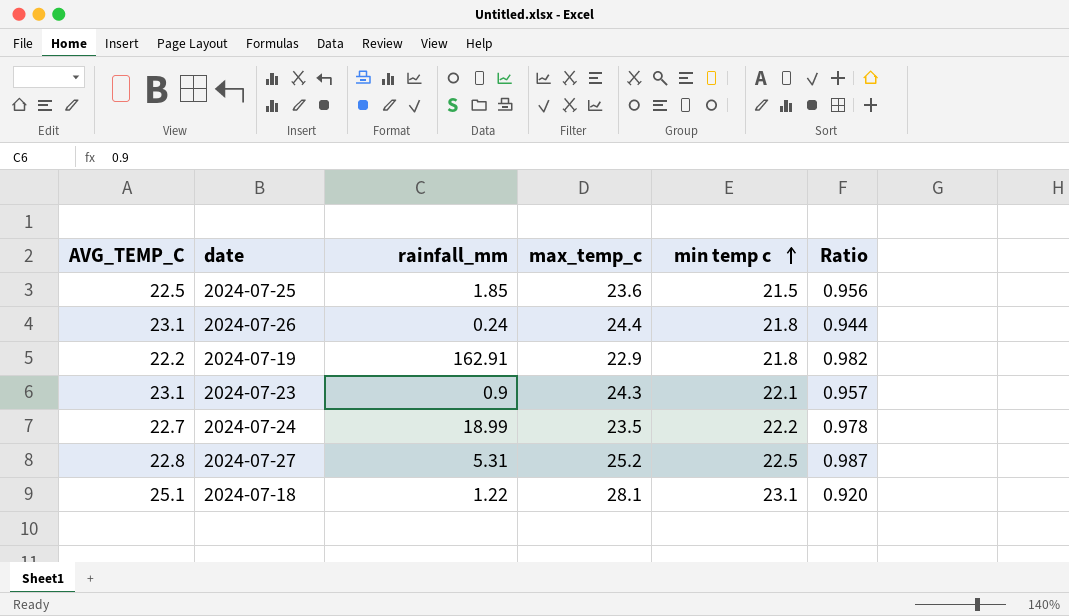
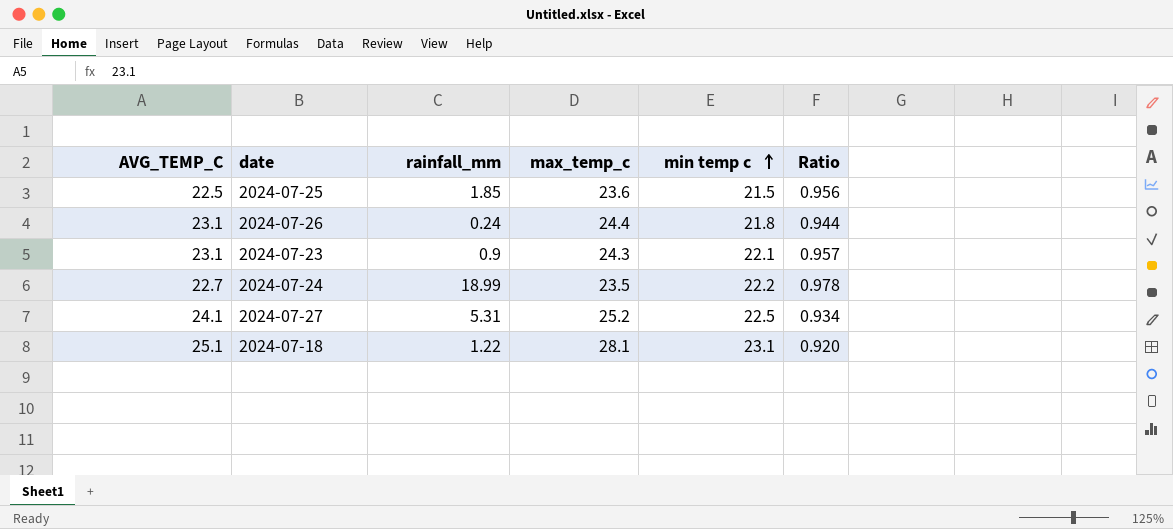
row 2024-07-19: 22.2 | 162.91 | 22.9 | 21.8 | 0.982 -> none
2024-07-27 | AVG_TEMP_C: 22.8 -> 24.1
2024-07-27 | Ratio: 0.987 -> 0.934

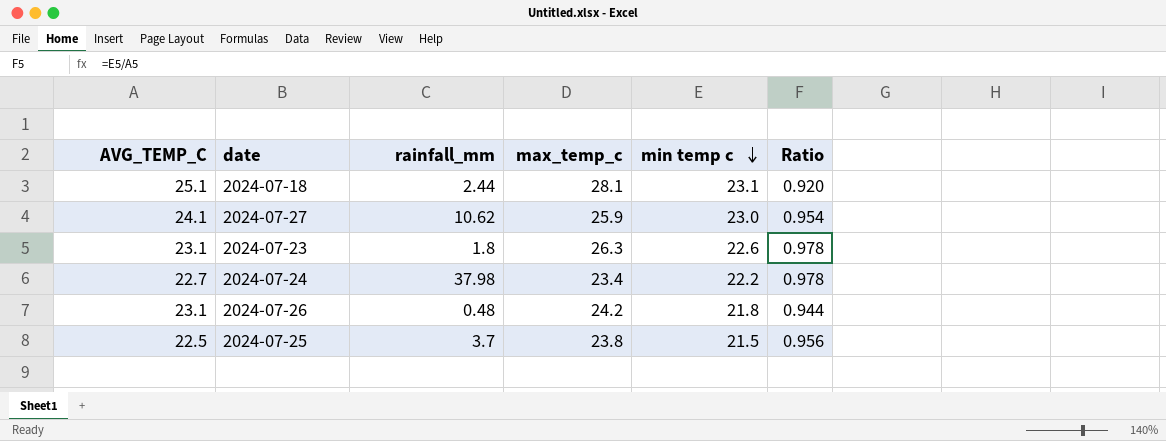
row order: min temp c ascending -> min temp c descending
2024-07-18 | rainfall_mm: 1.22 -> 2.44
2024-07-27 | rainfall_mm: 5.31 -> 10.62
2024-07-27 | max_temp_c: 25.2 -> 25.9
2024-07-27 | min temp c: 22.5 -> 23.0
2024-07-27 | Ratio: 0.934 -> 0.954
2024-07-23 | rainfall_mm: 0.9 -> 1.8
2024-07-23 | max_temp_c: 24.3 -> 26.3
2024-07-23 | min temp c: 22.1 -> 22.6
2024-07-23 | Ratio: 0.957 -> 0.978
2024-07-24 | rainfall_mm: 18.99 -> 37.98
2024-07-24 | max_temp_c: 23.5 -> 23.4
2024-07-26 | rainfall_mm: 0.24 -> 0.48
2024-07-26 | max_temp_c: 24.4 -> 24.2
2024-07-25 | rainfall_mm: 1.85 -> 3.7
2024-07-25 | max_temp_c: 23.6 -> 23.8

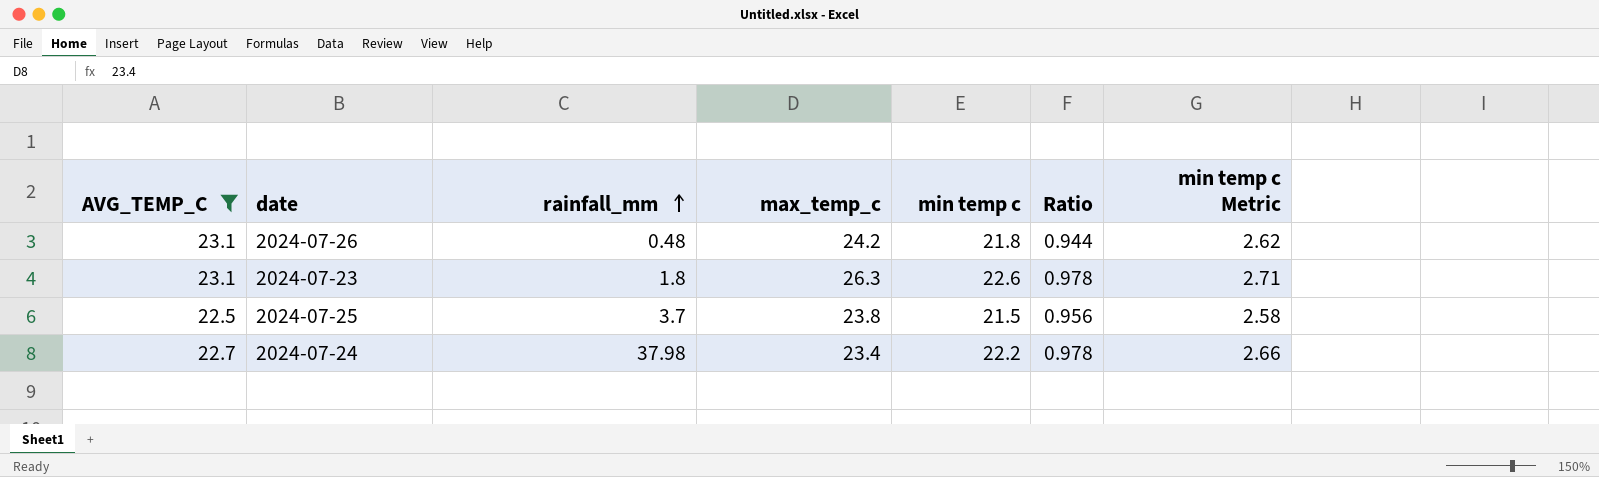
filter: none -> AVG_TEMP_C <= 23.1
row order: min temp c descending -> rainfall_mm ascending
column min temp c Metric | formula: none -> [min temp c] * 0.12

